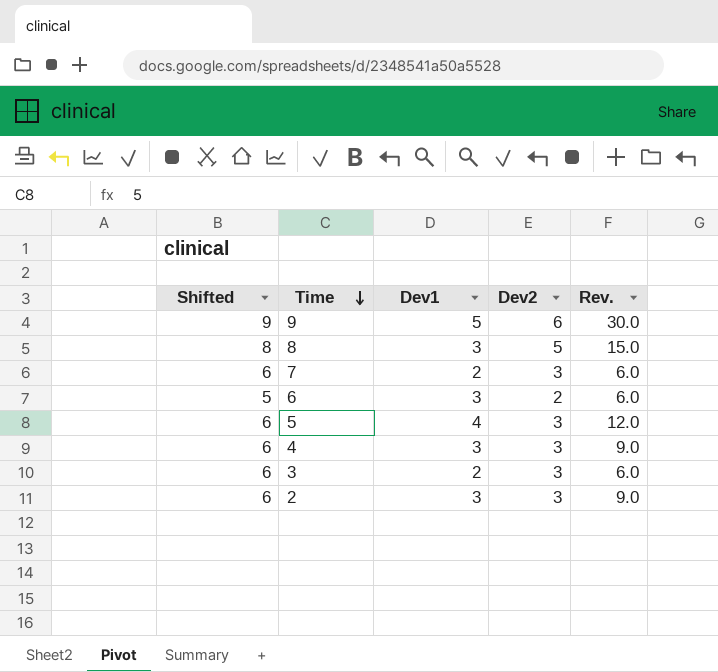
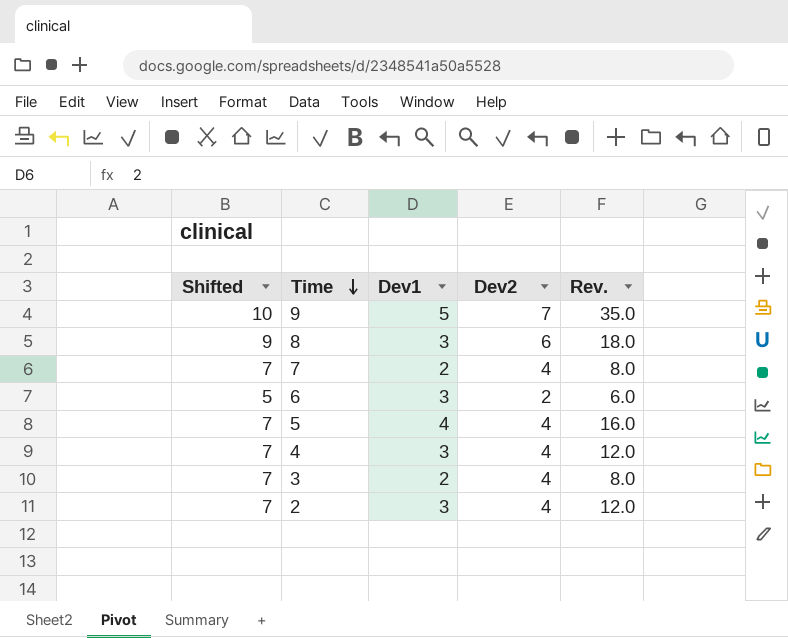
9 | Shifted: 9 -> 10
9 | Dev2: 6 -> 7
9 | Rev.: 30.0 -> 35.0
8 | Shifted: 8 -> 9
8 | Dev2: 5 -> 6
8 | Rev.: 15.0 -> 18.0
7 | Shifted: 6 -> 7
7 | Dev2: 3 -> 4
7 | Rev.: 6.0 -> 8.0
5 | Shifted: 6 -> 7
5 | Dev2: 3 -> 4
5 | Rev.: 12.0 -> 16.0
4 | Shifted: 6 -> 7
4 | Dev2: 3 -> 4
4 | Rev.: 9.0 -> 12.0
3 | Shifted: 6 -> 7
3 | Dev2: 3 -> 4
3 | Rev.: 6.0 -> 8.0
2 | Shifted: 6 -> 7
2 | Dev2: 3 -> 4
2 | Rev.: 9.0 -> 12.0

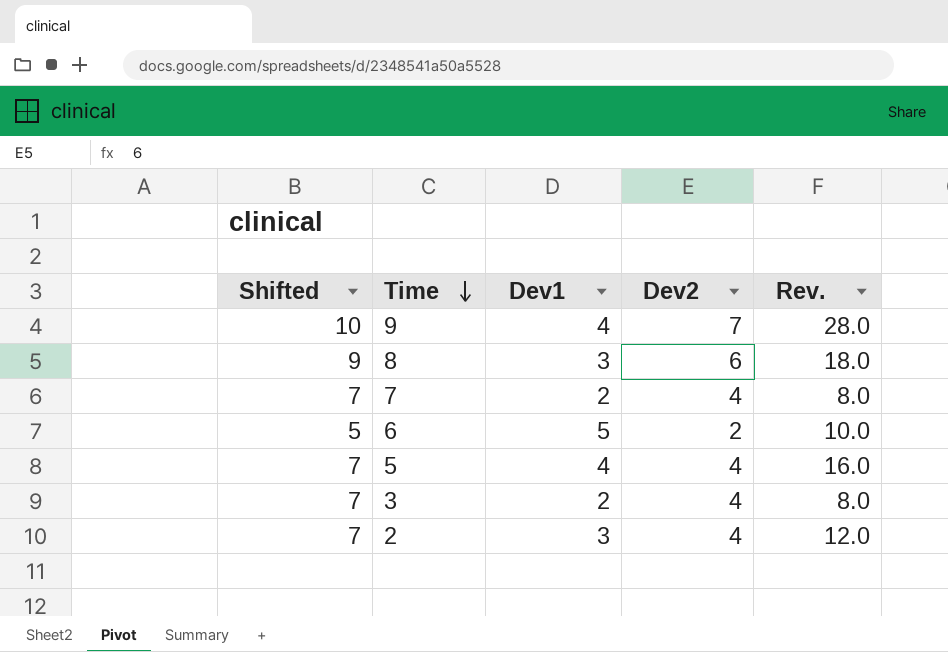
row 4: 7 | 3 | 4 | 12.0 -> none
9 | Dev1: 5 -> 4
9 | Rev.: 35.0 -> 28.0
6 | Dev1: 3 -> 5
6 | Rev.: 6.0 -> 10.0

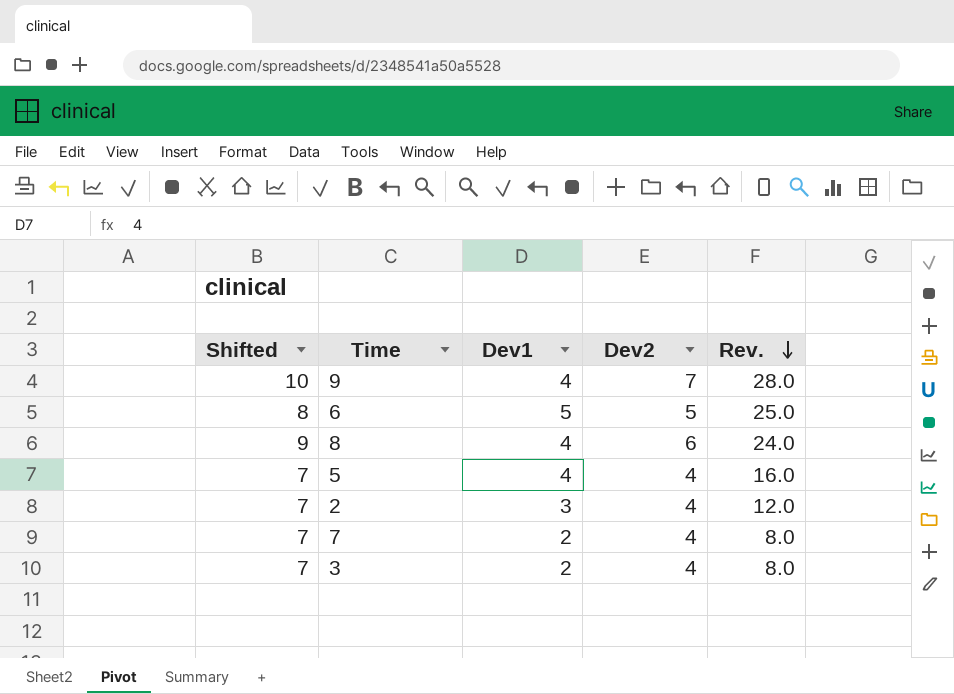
row order: Time descending -> Rev. descending
6 | Shifted: 5 -> 8
6 | Dev2: 2 -> 5
6 | Rev.: 10.0 -> 25.0
8 | Dev1: 3 -> 4
8 | Rev.: 18.0 -> 24.0

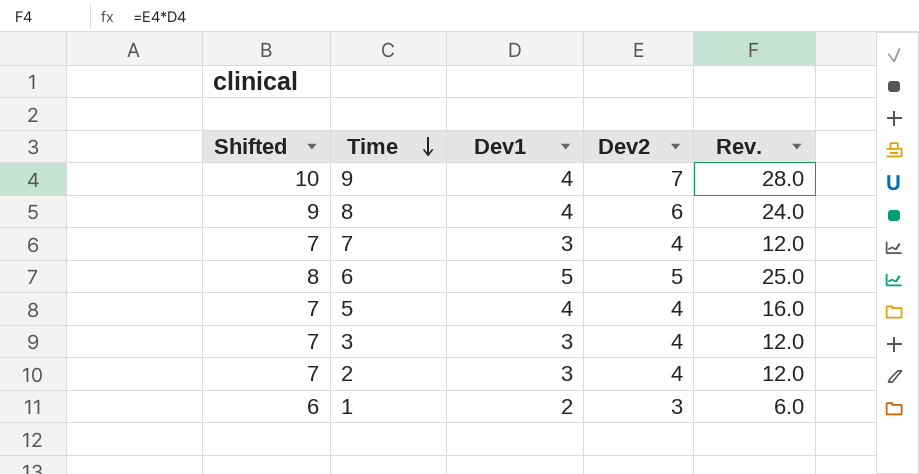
row order: Rev. descending -> Time descending
7 | Dev1: 2 -> 3
7 | Rev.: 8.0 -> 12.0
3 | Dev1: 2 -> 3
3 | Rev.: 8.0 -> 12.0
row 1: none -> 6 | 2 | 3 | 6.0

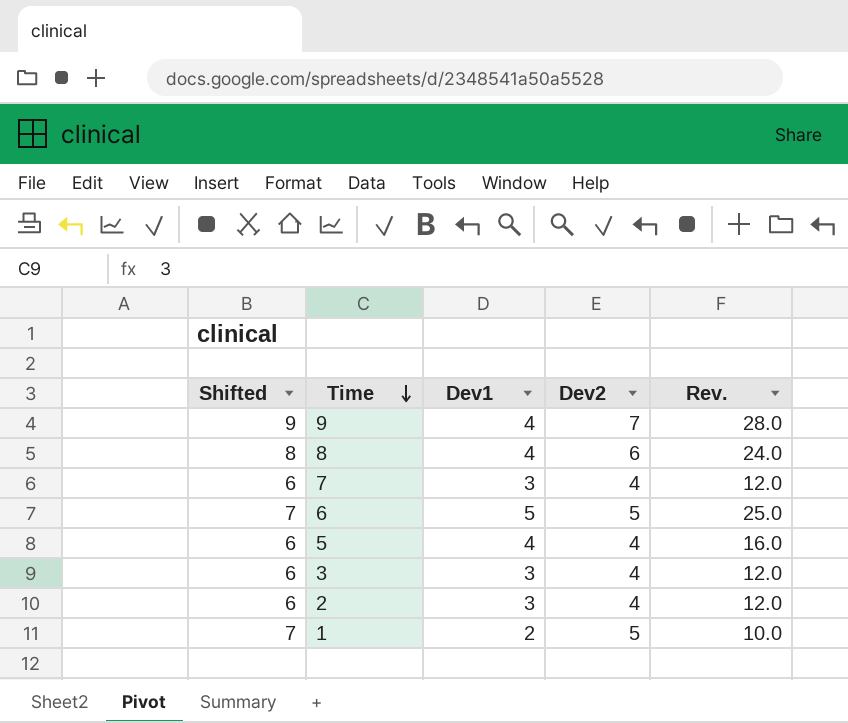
column Shifted | formula: [Dev2] + 3 -> [Dev2] + 2
1 | Dev2: 3 -> 5
1 | Rev.: 6.0 -> 10.0

